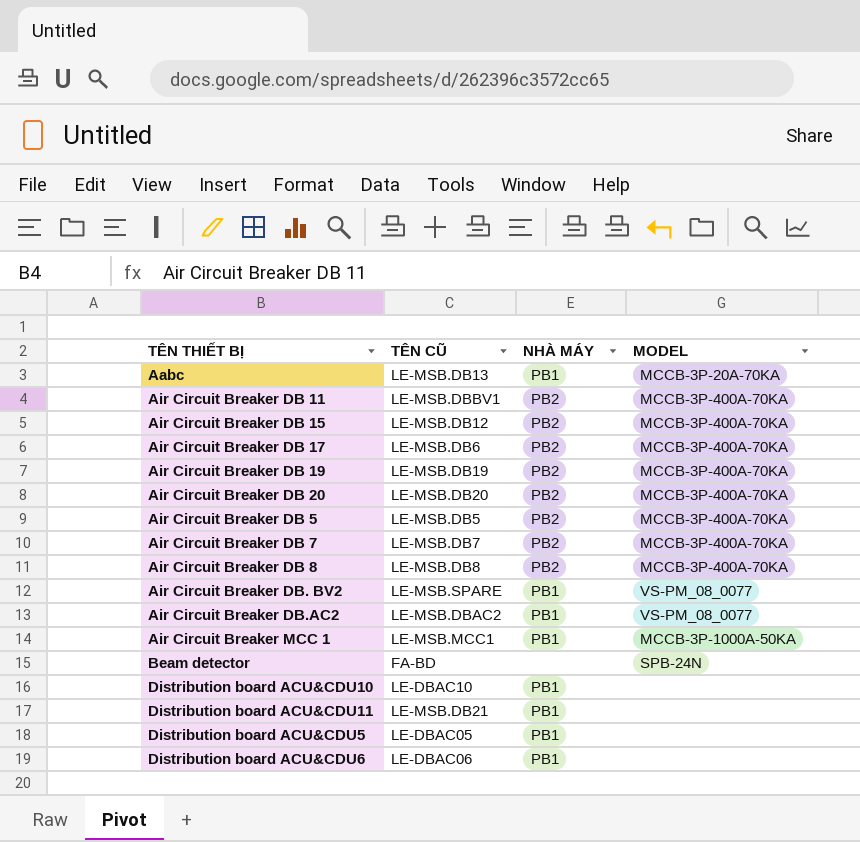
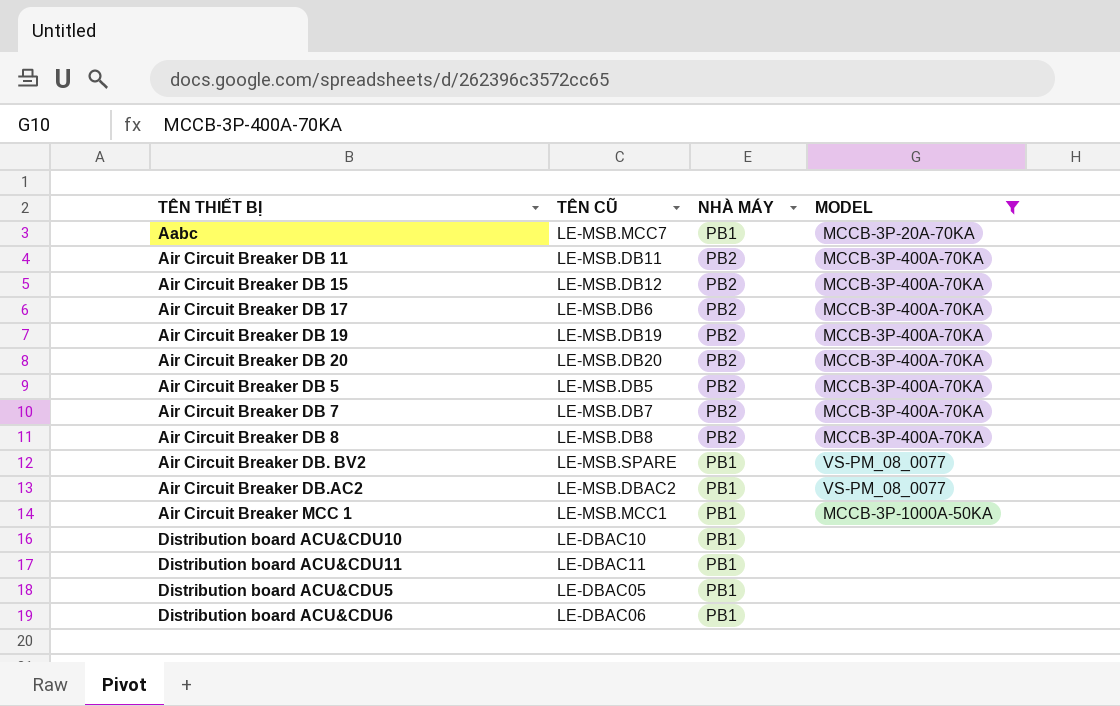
filter: none -> MODEL != SPB-24N
Aabc | TÊN CŨ: LE-MSB.DB13 -> LE-MSB.MCC7
Air Circuit Breaker DB 11 | TÊN CŨ: LE-MSB.DBBV1 -> LE-MSB.DB11
Distribution board ACU&CDU11 | TÊN CŨ: LE-MSB.DB21 -> LE-DBAC11

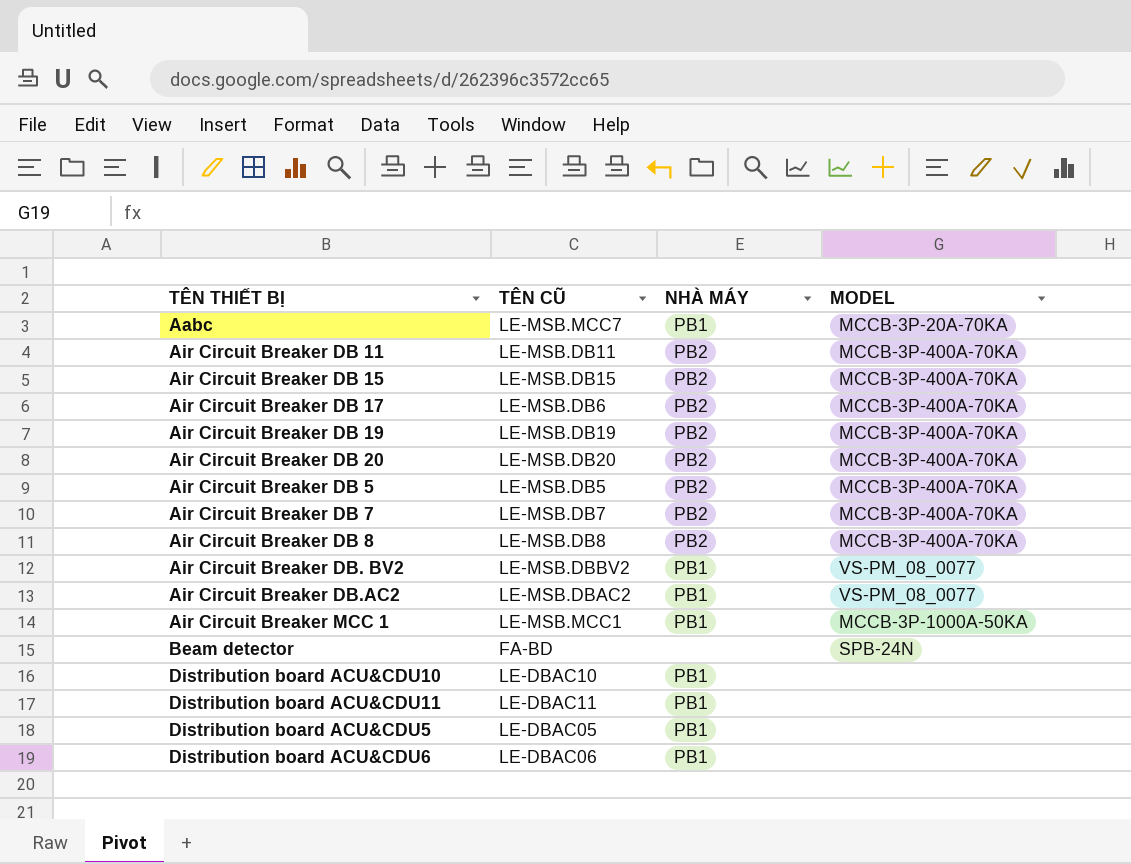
filter: MODEL != SPB-24N -> none
Air Circuit Breaker DB 15 | TÊN CŨ: LE-MSB.DB12 -> LE-MSB.DB15
Air Circuit Breaker DB. BV2 | TÊN CŨ: LE-MSB.SPARE -> LE-MSB.DBBV2

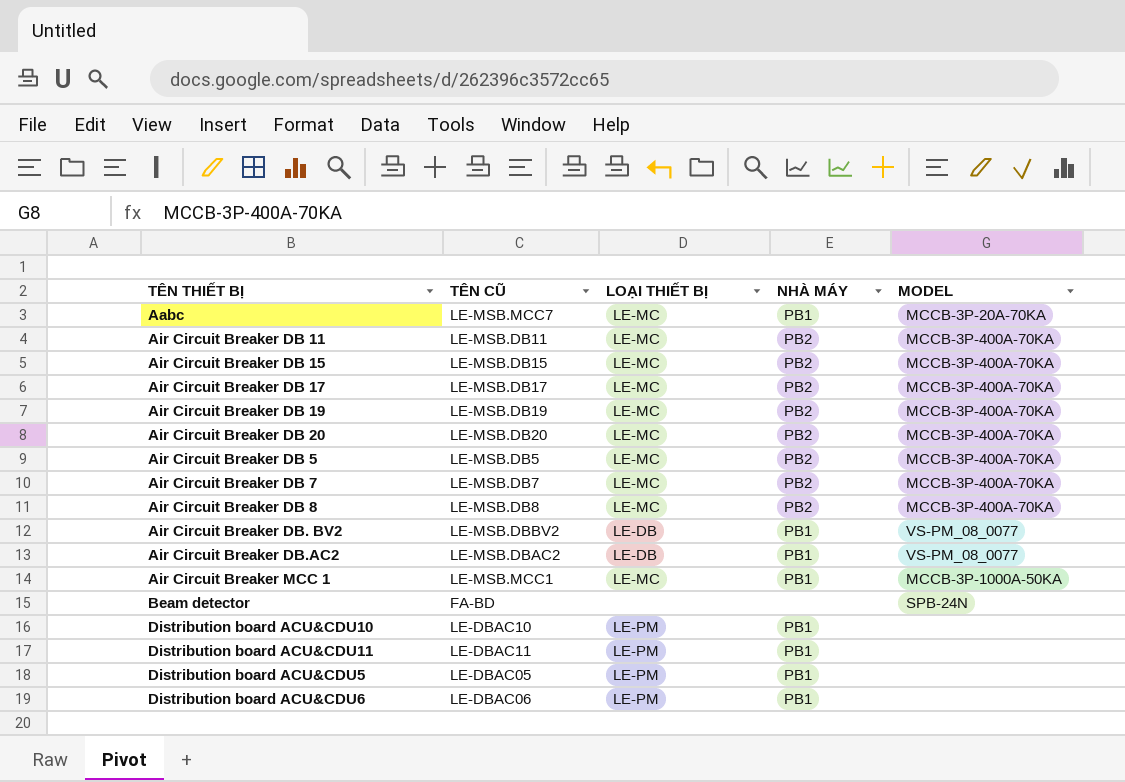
column LOẠI THIẾT BỊ | position: none -> 3
Air Circuit Breaker DB 17 | TÊN CŨ: LE-MSB.DB6 -> LE-MSB.DB17

